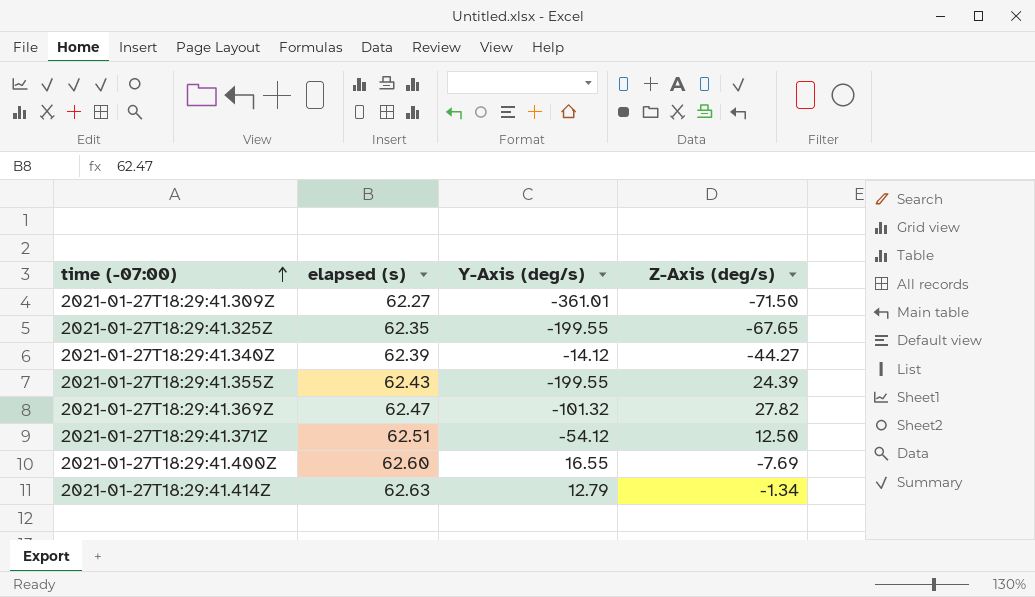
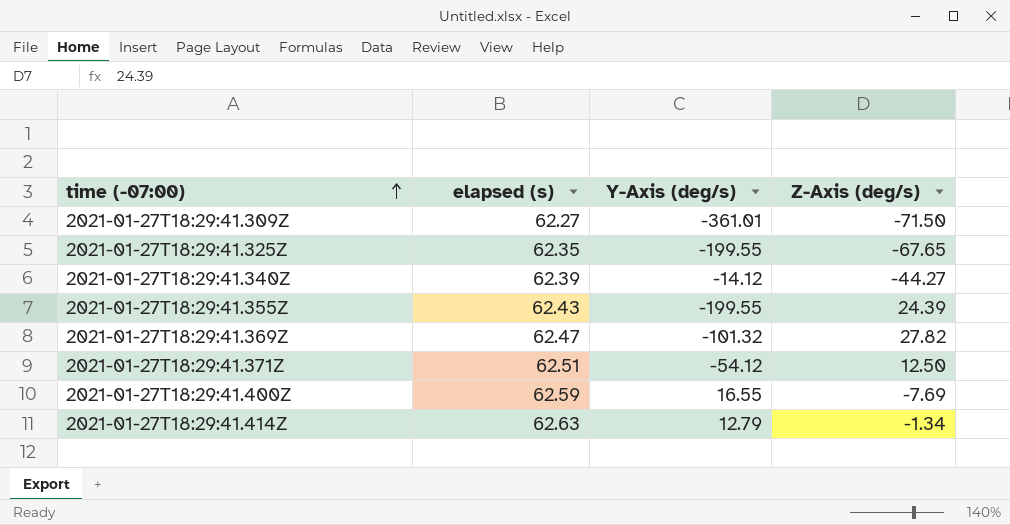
2021-01-27T18:29:41.400Z | elapsed (s): 62.60 -> 62.59

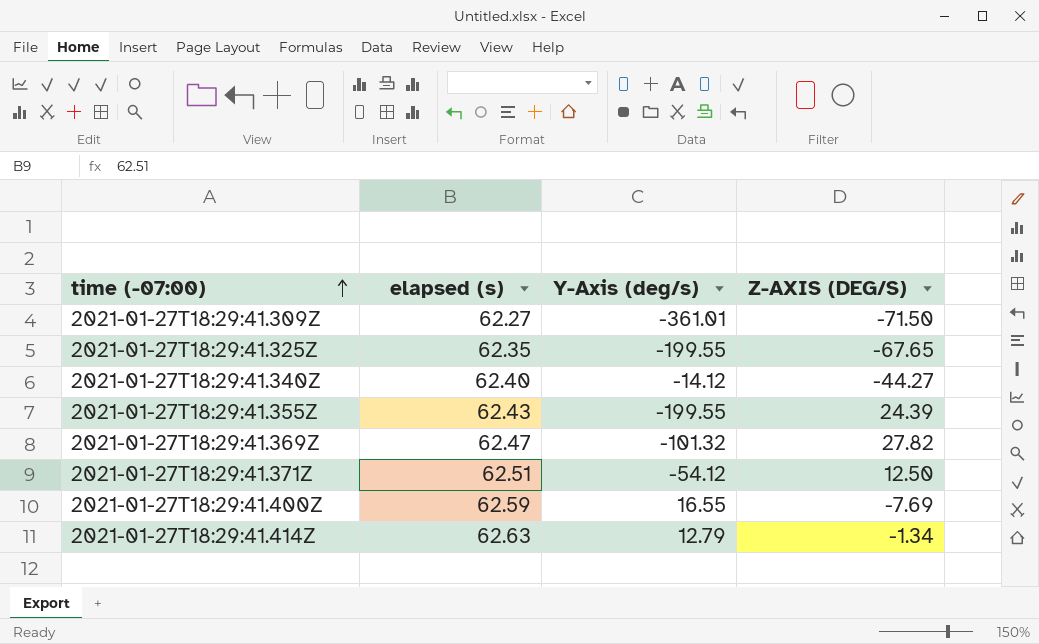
column name: Z-Axis (deg/s) -> Z-AXIS (DEG/S)
2021-01-27T18:29:41.340Z | elapsed (s): 62.39 -> 62.40

